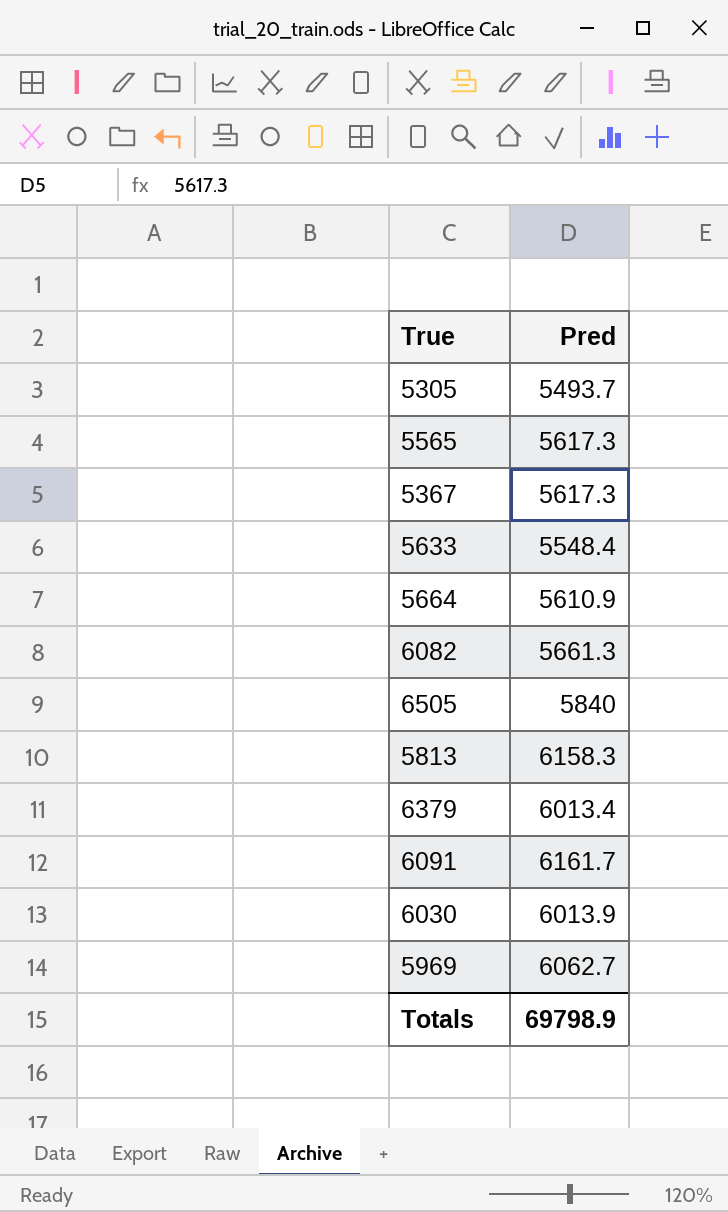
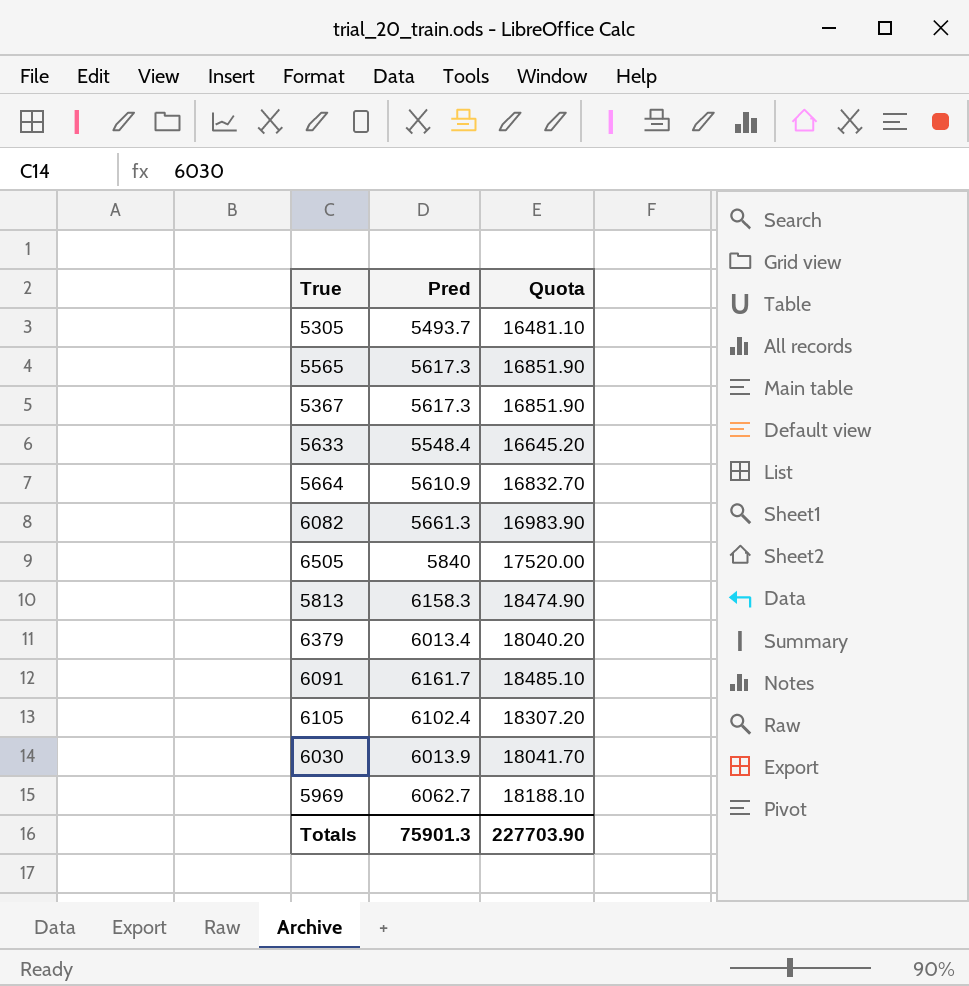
column Quota | formula: none -> [Pred] * 3
row 6105: none -> 6102.4 | 18307.20
Totals | Pred: 69798.9 -> 75901.3

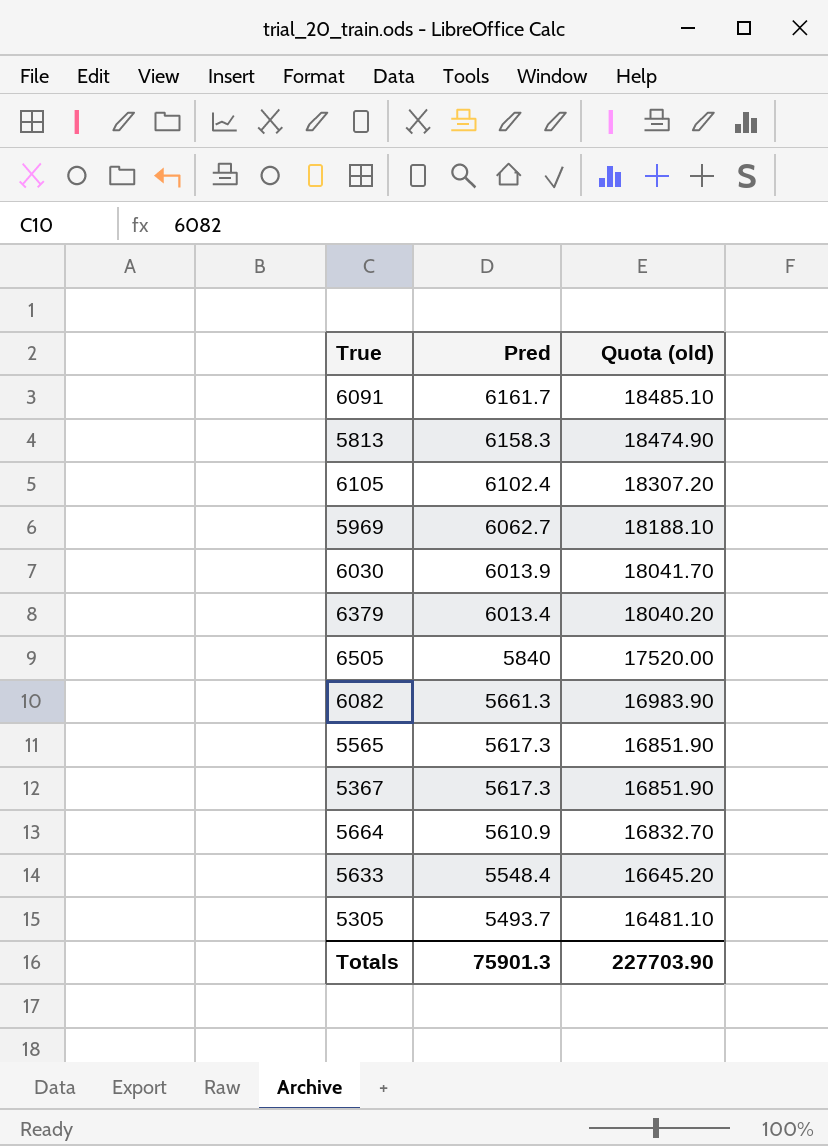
row order: none -> Pred descending
column name: Quota -> Quota (old)

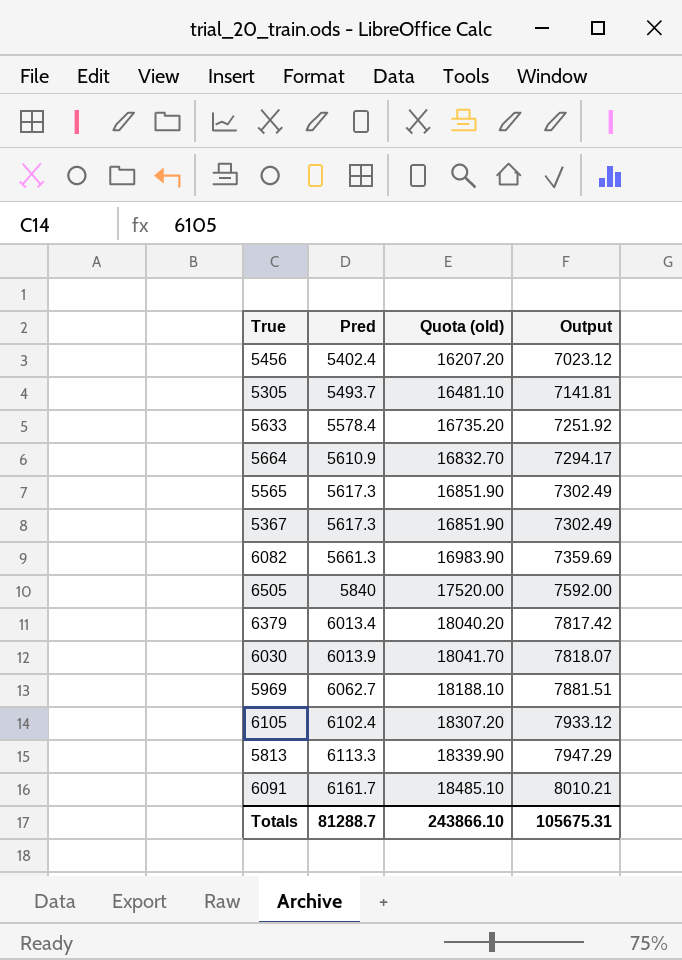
row order: Pred descending -> Pred ascending
column Output | formula: none -> [Pred] * 1.3
row 5456: none -> 5402.4 | 16207.20 | 7023.12
5633 | Pred: 5548.4 -> 5578.4
5633 | Quota (old): 16645.20 -> 16735.20
5813 | Pred: 6158.3 -> 6113.3
5813 | Quota (old): 18474.90 -> 18339.90
Totals | Pred: 75901.3 -> 81288.7
Totals | Quota (old): 227703.90 -> 243866.10

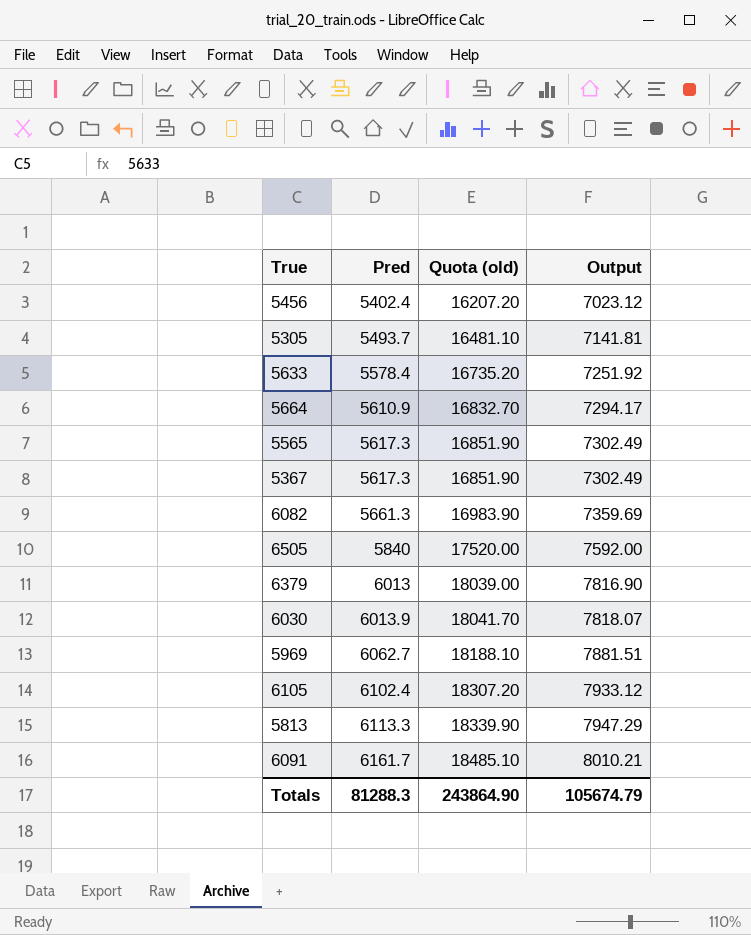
6379 | Pred: 6013.4 -> 6013
6379 | Quota (old): 18040.20 -> 18039.00
6379 | Output: 7817.42 -> 7816.90
Totals | Pred: 81288.7 -> 81288.3
Totals | Quota (old): 243866.10 -> 243864.90
Totals | Output: 105675.31 -> 105674.79

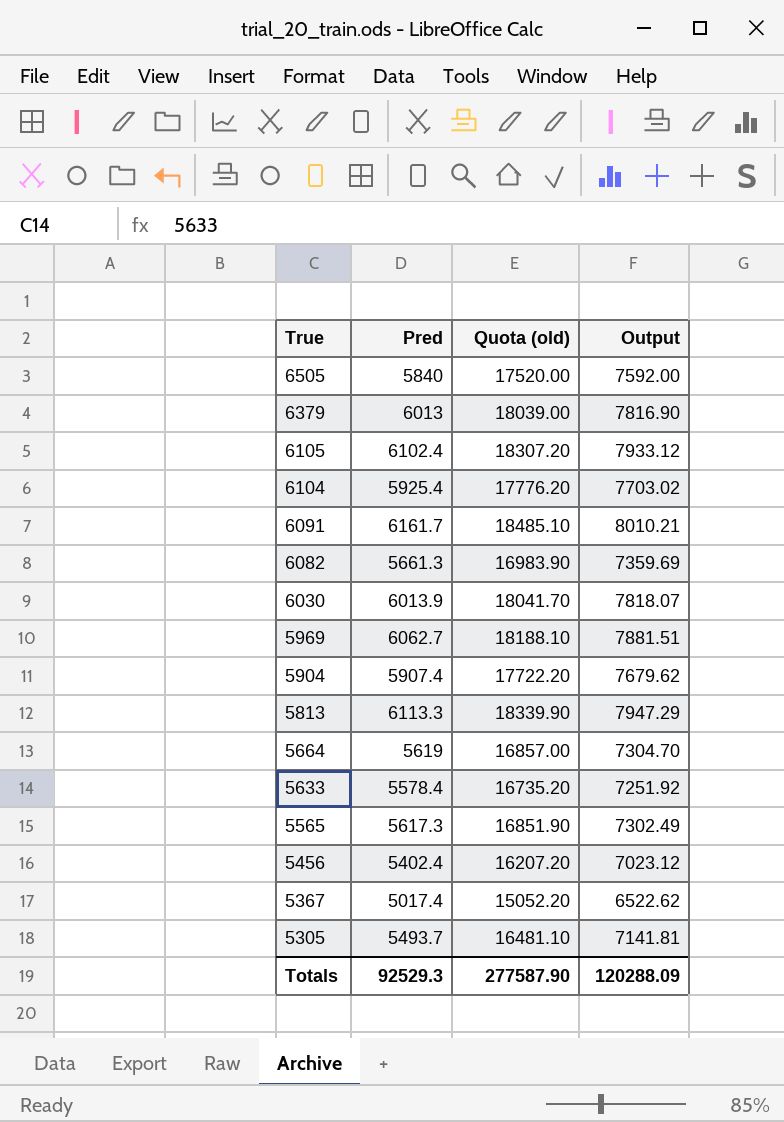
row order: Pred ascending -> True descending
row 6104: none -> 5925.4 | 17776.20 | 7703.02
row 5904: none -> 5907.4 | 17722.20 | 7679.62
5664 | Pred: 5610.9 -> 5619
5664 | Quota (old): 16832.70 -> 16857.00
5664 | Output: 7294.17 -> 7304.70
5367 | Pred: 5617.3 -> 5017.4
5367 | Quota (old): 16851.90 -> 15052.20
5367 | Output: 7302.49 -> 6522.62
Totals | Pred: 81288.3 -> 92529.3
Totals | Quota (old): 243864.90 -> 277587.90
Totals | Output: 105674.79 -> 120288.09

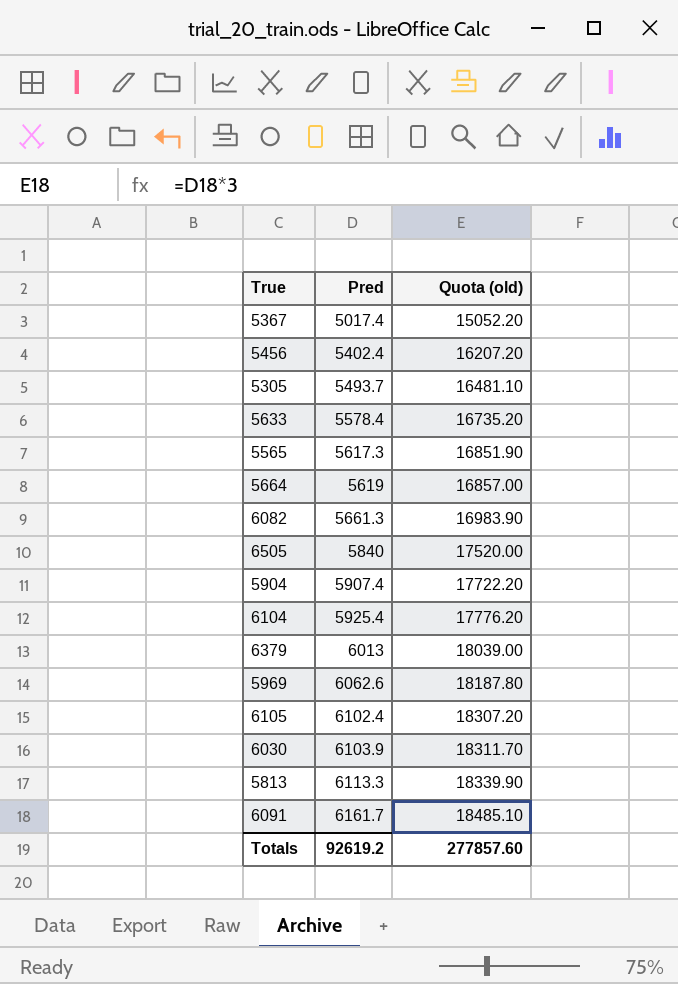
row order: True descending -> Pred ascending
column Output | formula: [Pred] * 1.3 -> none
5969 | Pred: 6062.7 -> 6062.6
5969 | Quota (old): 18188.10 -> 18187.80
6030 | Pred: 6013.9 -> 6103.9
6030 | Quota (old): 18041.70 -> 18311.70
Totals | Pred: 92529.3 -> 92619.2
Totals | Quota (old): 277587.90 -> 277857.60

